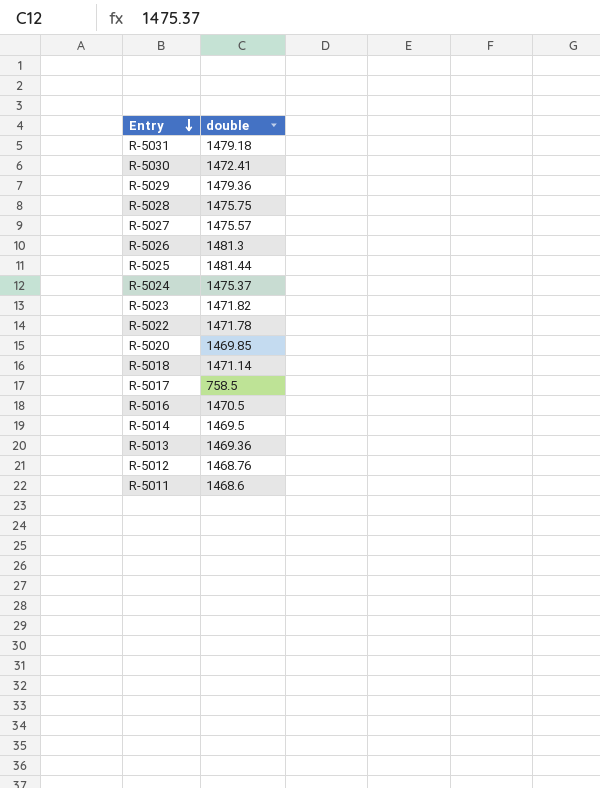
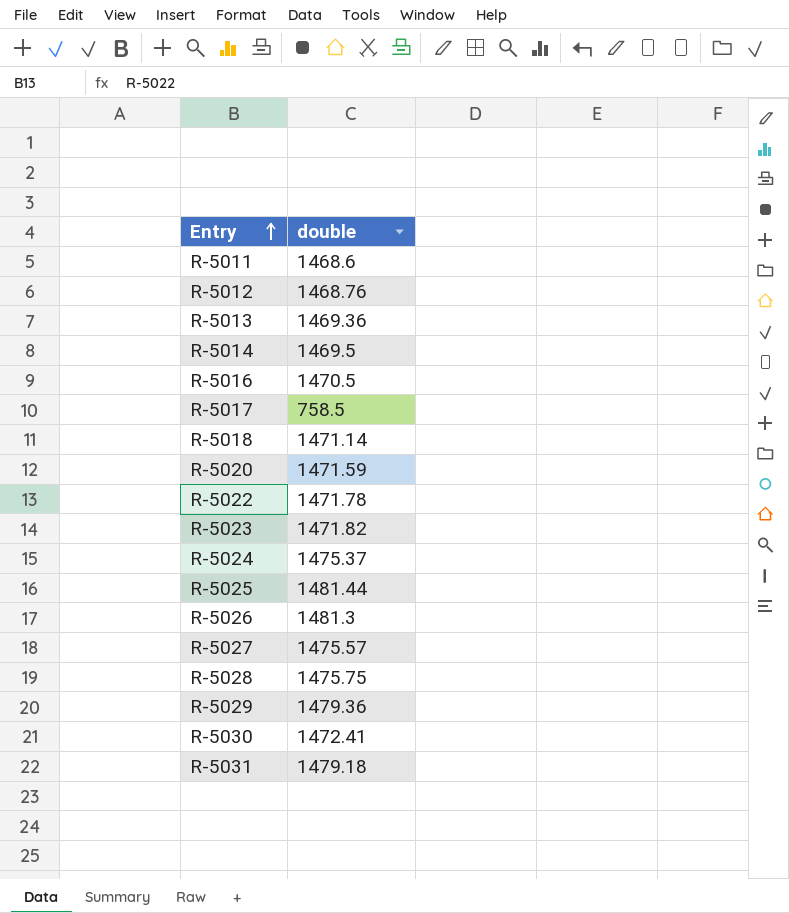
row order: Entry descending -> Entry ascending
R-5020 | double: 1469.85 -> 1471.59

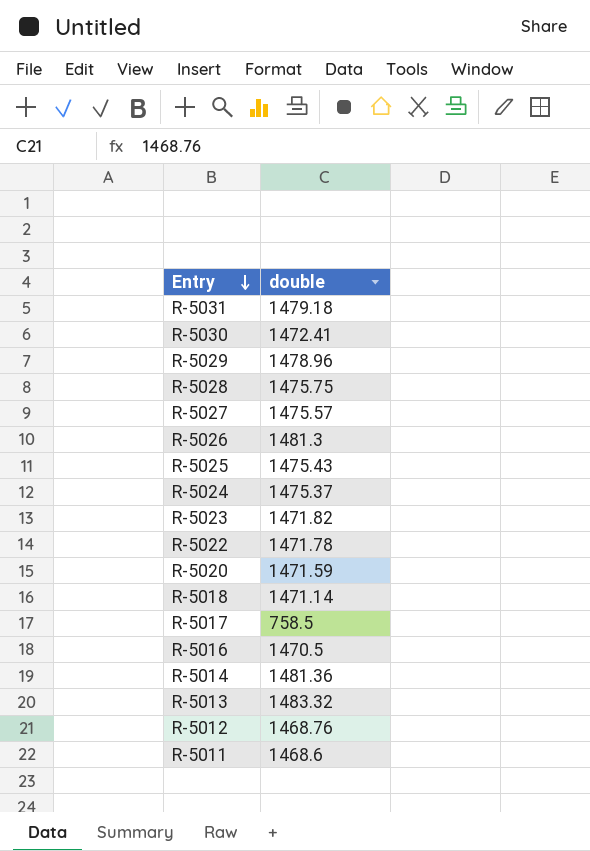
row order: Entry ascending -> Entry descending
R-5029 | double: 1479.36 -> 1478.96
R-5025 | double: 1481.44 -> 1475.43
R-5014 | double: 1469.5 -> 1481.36
R-5013 | double: 1469.36 -> 1483.32

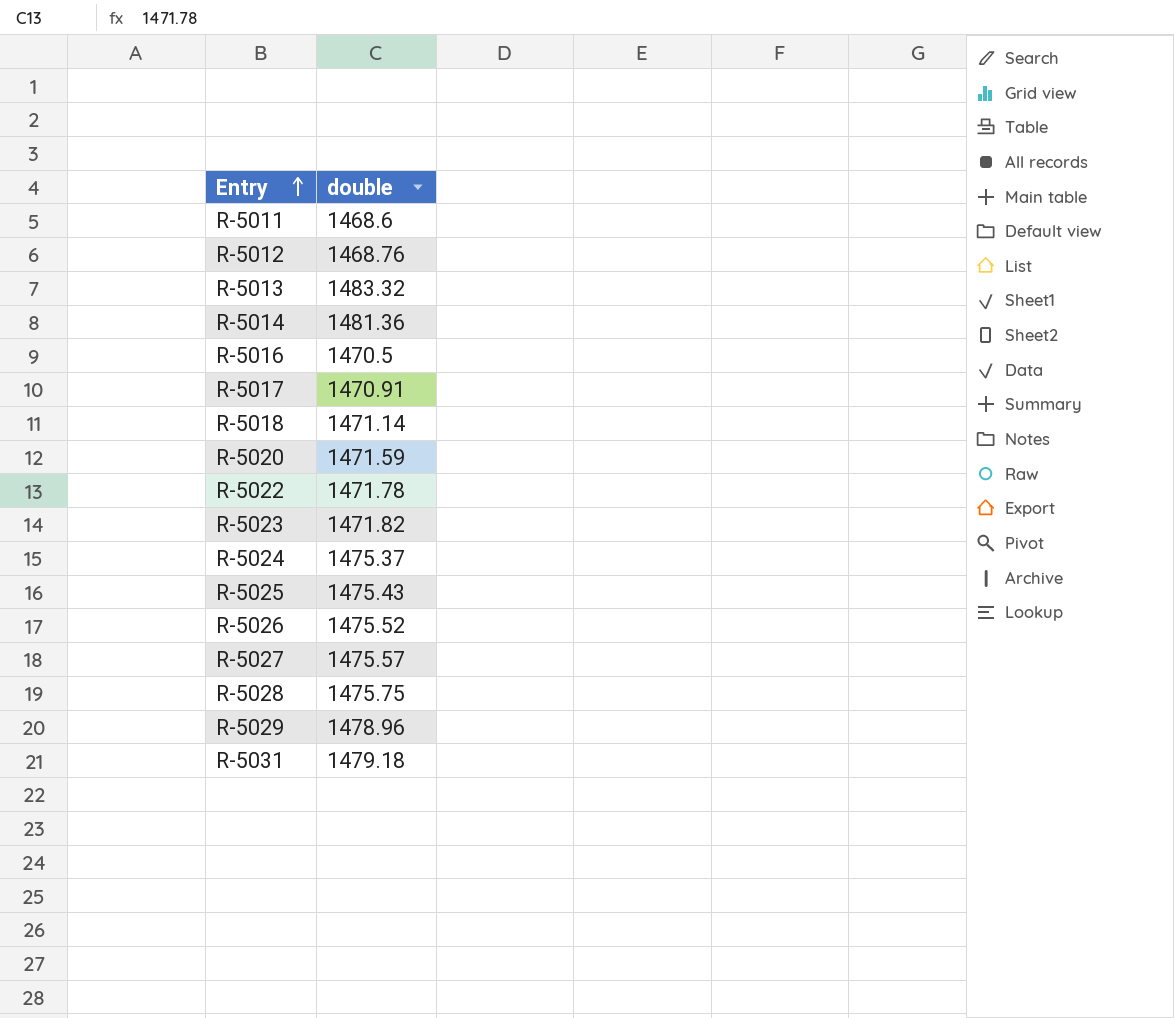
row order: Entry descending -> Entry ascending
row R-5030: 1472.41 -> none
R-5017 | double: 758.5 -> 1470.91
R-5026 | double: 1481.3 -> 1475.52

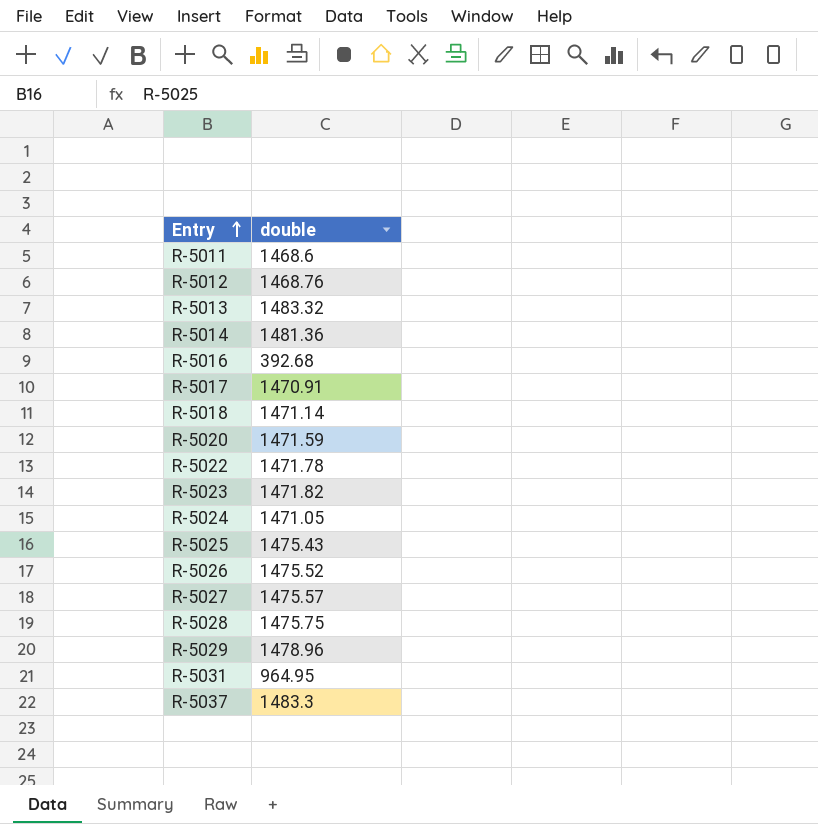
R-5016 | double: 1470.5 -> 392.68
R-5024 | double: 1475.37 -> 1471.05
R-5031 | double: 1479.18 -> 964.95
row R-5037: none -> 1483.3

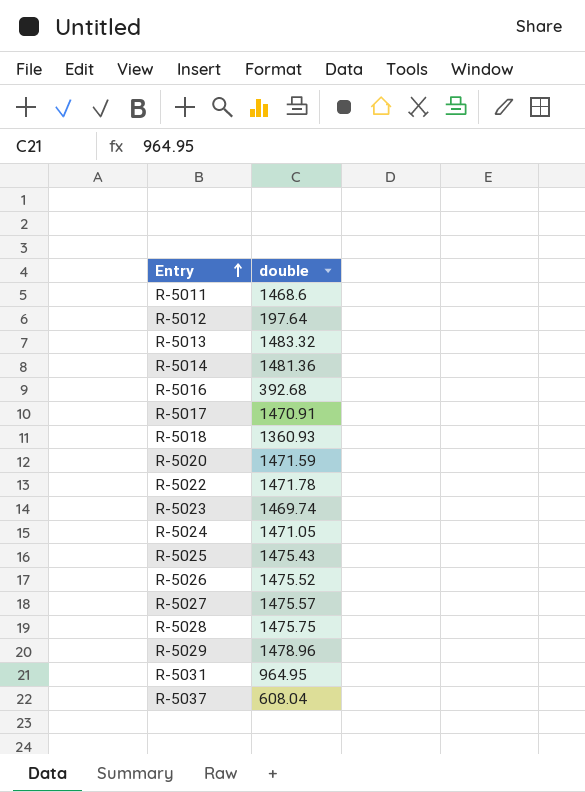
R-5012 | double: 1468.76 -> 197.64
R-5018 | double: 1471.14 -> 1360.93
R-5023 | double: 1471.82 -> 1469.74
R-5037 | double: 1483.3 -> 608.04

